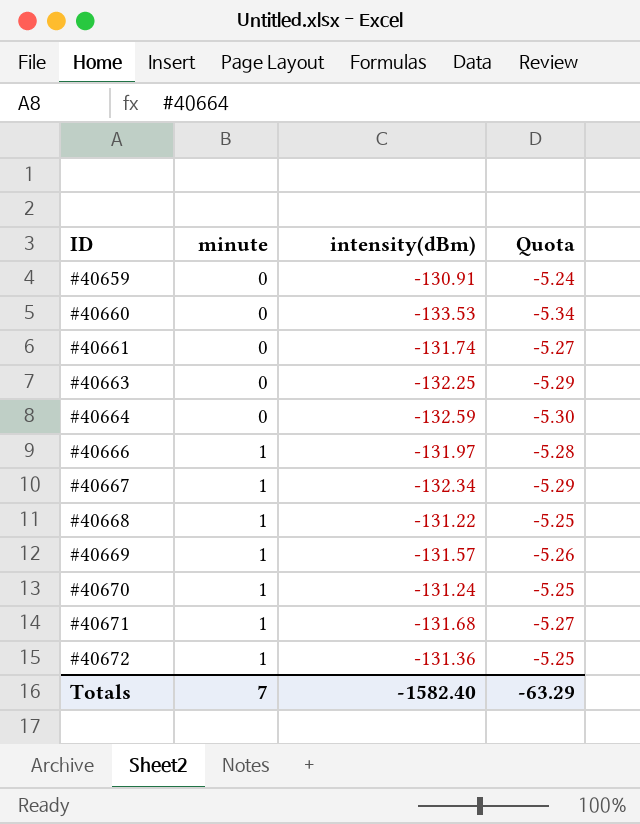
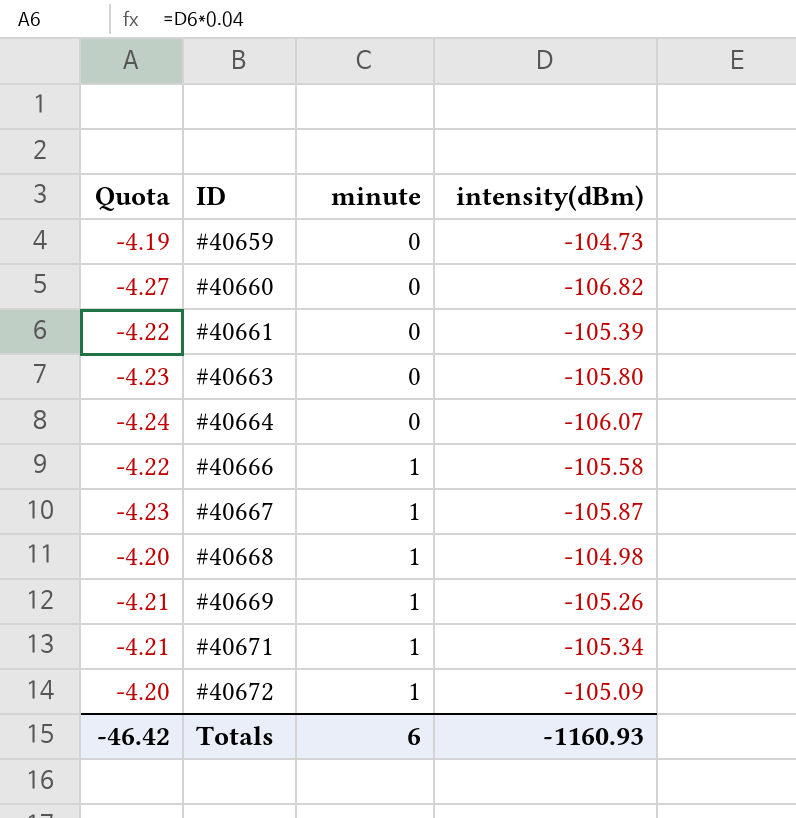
column Quota | position: 4 -> 1
row #40670: 1 | -131.24 | -5.25 -> none
#40659 | Quota: -5.24 -> -4.19
#40659 | intensity(dBm): -130.91 -> -104.73
#40660 | Quota: -5.34 -> -4.27
#40660 | intensity(dBm): -133.53 -> -106.82
#40661 | Quota: -5.27 -> -4.22
#40661 | intensity(dBm): -131.74 -> -105.39
#40663 | Quota: -5.29 -> -4.23
#40663 | intensity(dBm): -132.25 -> -105.80
#40664 | Quota: -5.30 -> -4.24
#40664 | intensity(dBm): -132.59 -> -106.07
#40666 | Quota: -5.28 -> -4.22
#40666 | intensity(dBm): -131.97 -> -105.58
#40667 | Quota: -5.29 -> -4.23
#40667 | intensity(dBm): -132.34 -> -105.87
#40668 | Quota: -5.25 -> -4.20
#40668 | intensity(dBm): -131.22 -> -104.98
#40669 | Quota: -5.26 -> -4.21
#40669 | intensity(dBm): -131.57 -> -105.26
#40671 | Quota: -5.27 -> -4.21
#40671 | intensity(dBm): -131.68 -> -105.34
#40672 | Quota: -5.25 -> -4.20
#40672 | intensity(dBm): -131.36 -> -105.09
Totals | Quota: -63.29 -> -46.42
Totals | minute: 7 -> 6
Totals | intensity(dBm): -1582.40 -> -1160.93

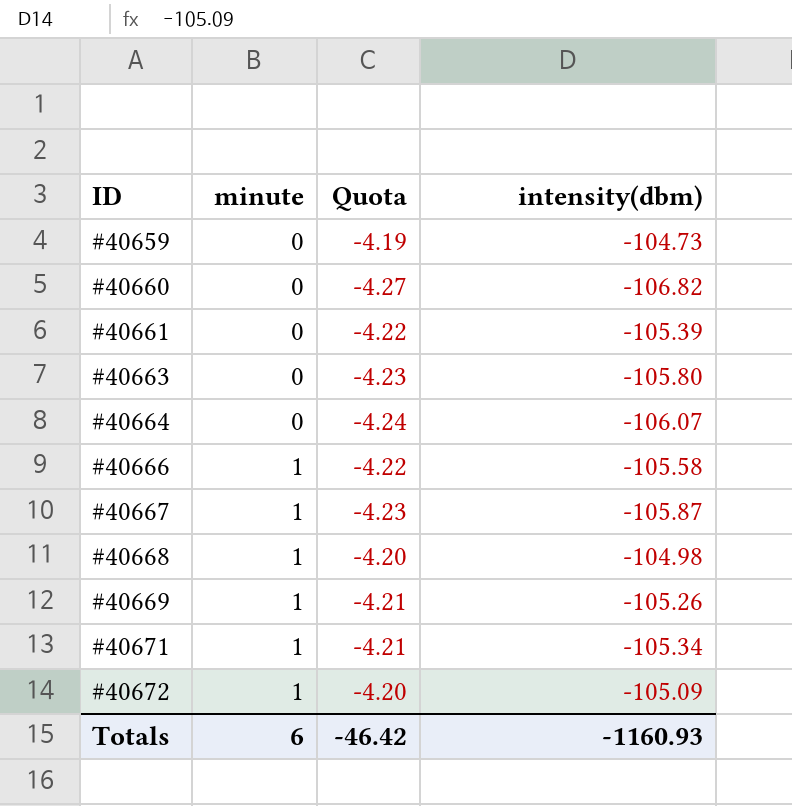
column Quota | position: 1 -> 3
column name: intensity(dBm) -> intensity(dbm)

